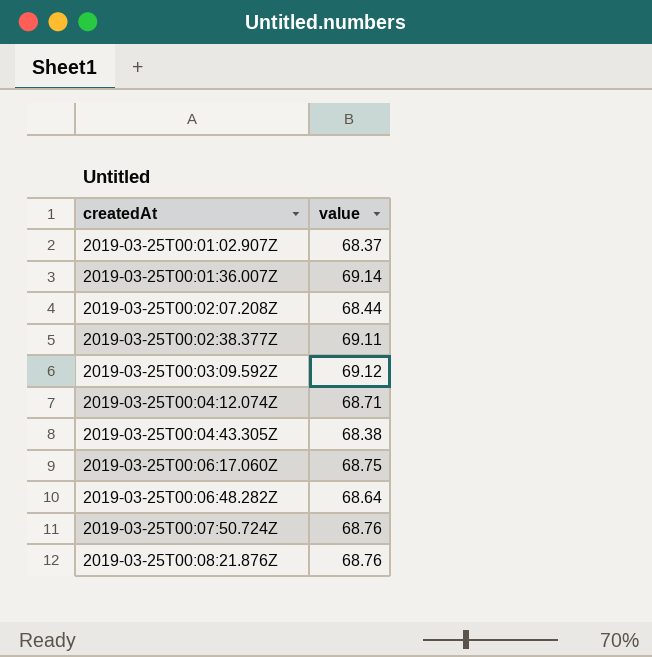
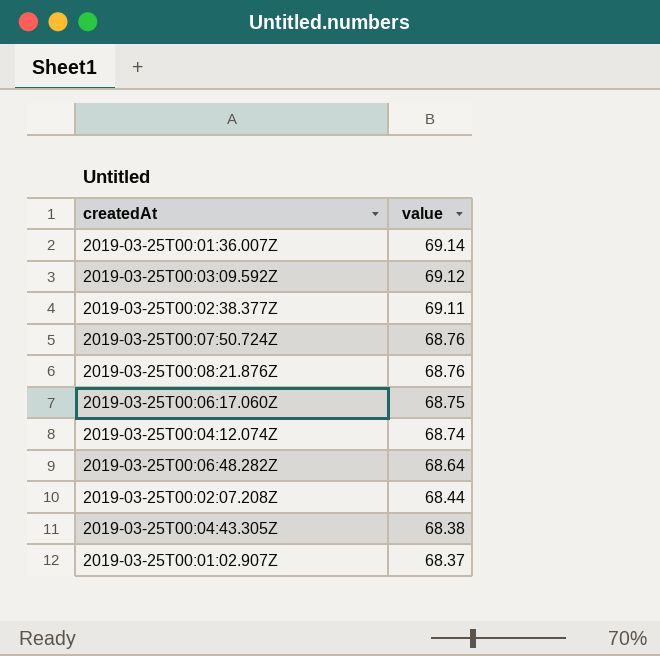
row order: createdAt ascending -> value descending
2019-03-25T00:04:12.074Z | value: 68.71 -> 68.74

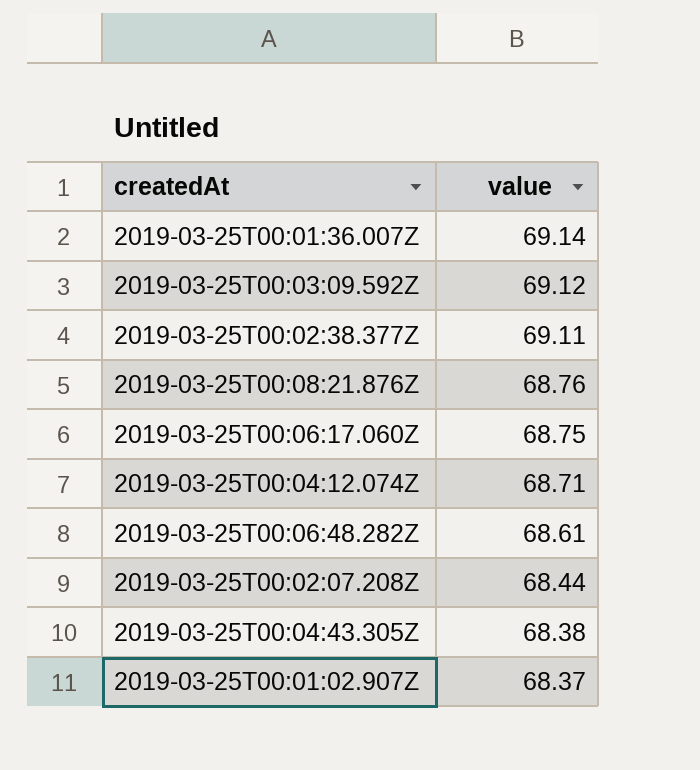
row 2019-03-25T00:07:50.724Z: 68.76 -> none
2019-03-25T00:04:12.074Z | value: 68.74 -> 68.71
2019-03-25T00:06:48.282Z | value: 68.64 -> 68.61

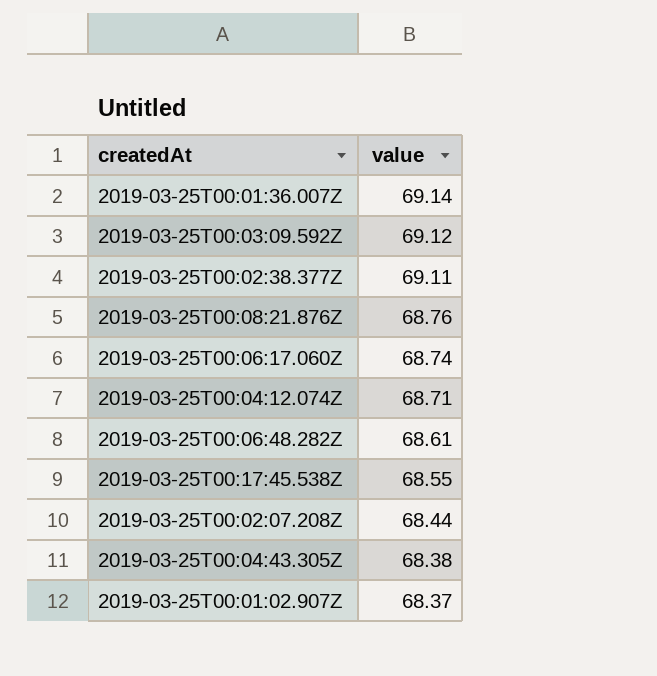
2019-03-25T00:06:17.060Z | value: 68.75 -> 68.74
row 2019-03-25T00:17:45.538Z: none -> 68.55

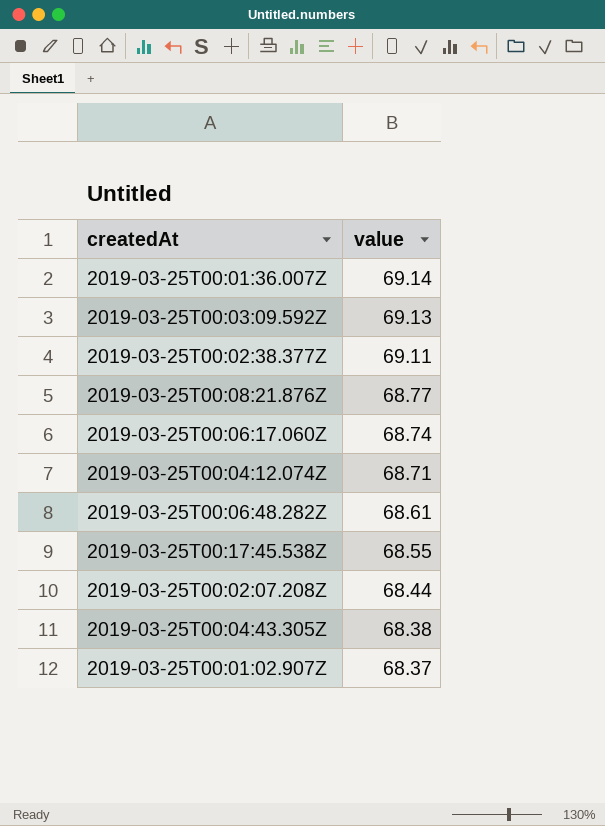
2019-03-25T00:03:09.592Z | value: 69.12 -> 69.13
2019-03-25T00:08:21.876Z | value: 68.76 -> 68.77

